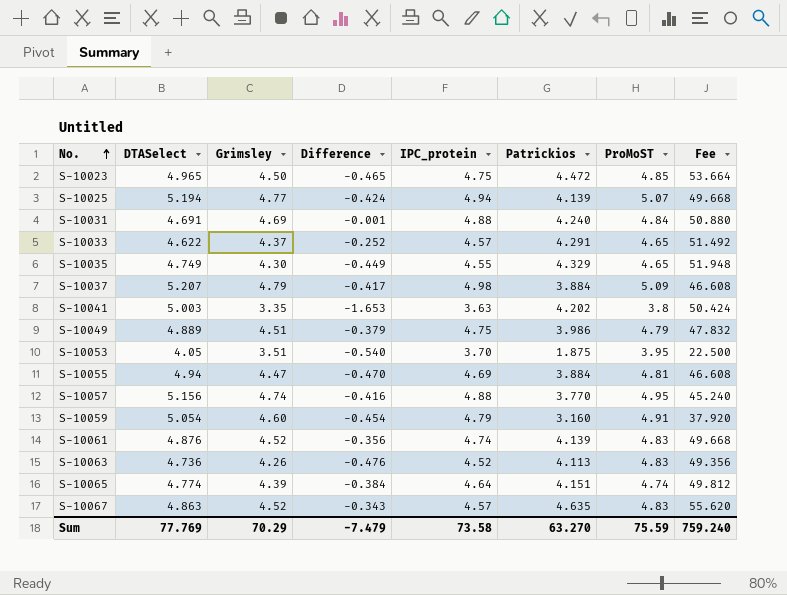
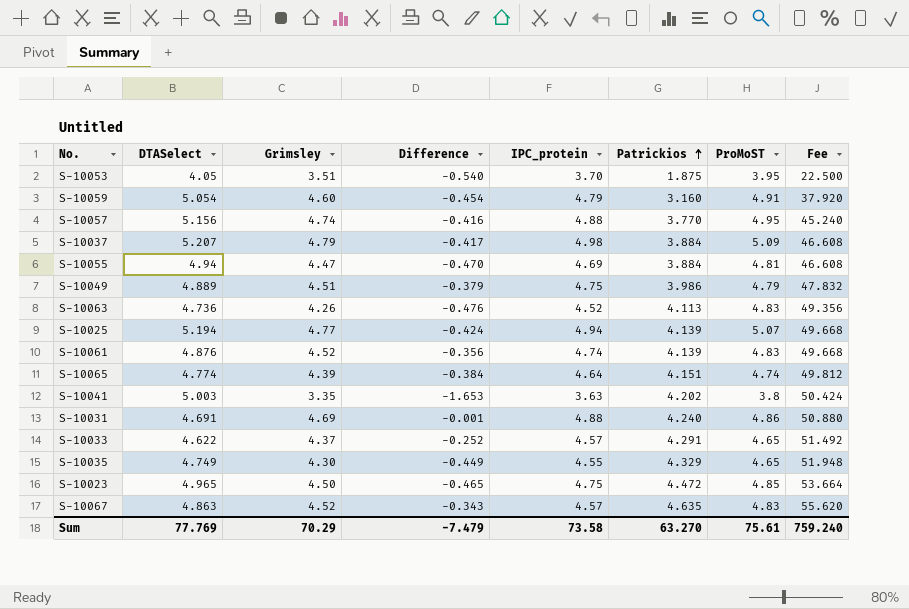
row order: No. ascending -> Patrickios ascending
S-10031 | ProMoST: 4.84 -> 4.86
Sum | ProMoST: 75.59 -> 75.61

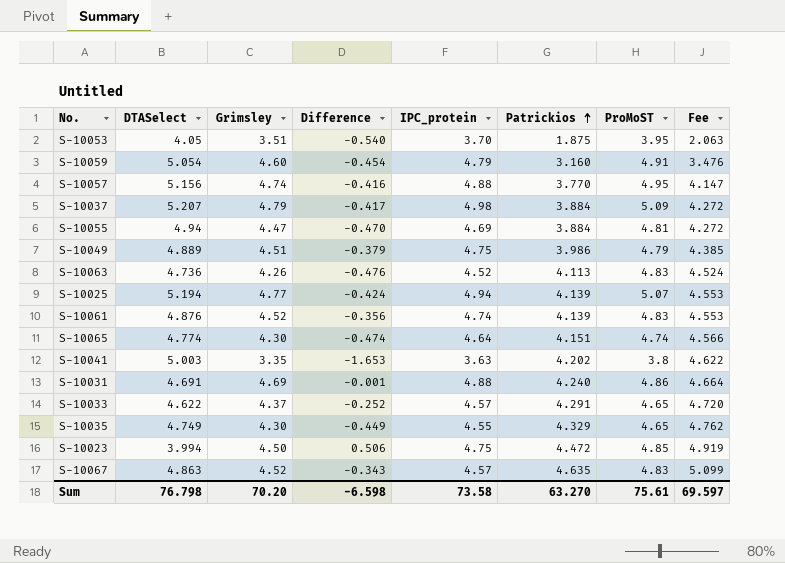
column Fee | formula: [Patrickios] * 12 -> [Patrickios] * 1.1
S-10065 | Grimsley: 4.39 -> 4.30
S-10065 | Difference: -0.384 -> -0.474
S-10023 | DTASelect: 4.965 -> 3.994
S-10023 | Difference: -0.465 -> 0.506
Sum | DTASelect: 77.769 -> 76.798
Sum | Grimsley: 70.29 -> 70.20
Sum | Difference: -7.479 -> -6.598
Sum | Fee: 759.240 -> 69.597

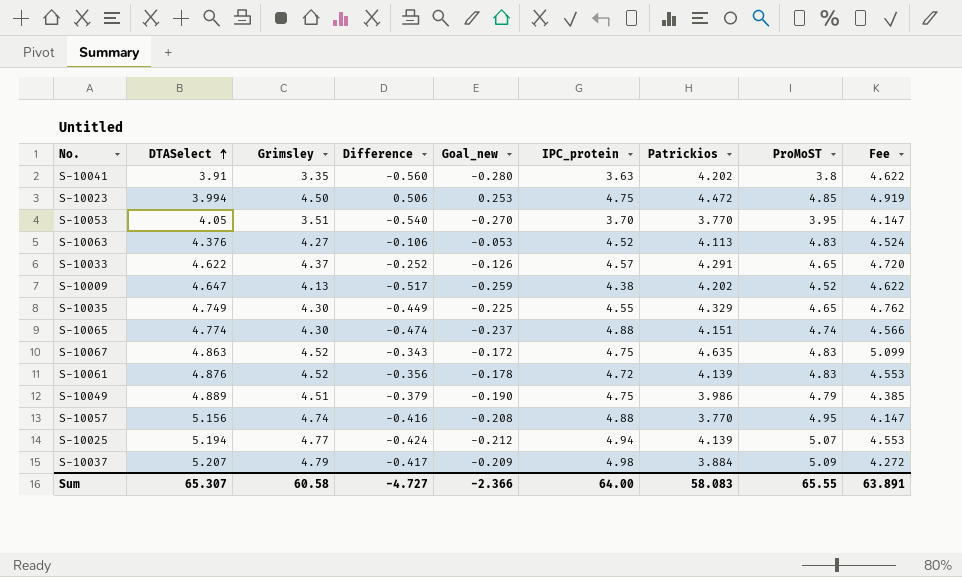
row order: Patrickios ascending -> DTASelect ascending
column Goal_new | formula: none -> [Difference] * 0.5
row S-10059: 5.054 | 4.60 | -0.454 | 4.79 | 3.160 | 4.91 | 3.476 -> none
row S-10055: 4.94 | 4.47 | -0.470 | 4.69 | 3.884 | 4.81 | 4.272 -> none
row S-10031: 4.691 | 4.69 | -0.001 | 4.88 | 4.240 | 4.86 | 4.664 -> none
S-10041 | DTASelect: 5.003 -> 3.91
S-10041 | Difference: -1.653 -> -0.560
S-10053 | Patrickios: 1.875 -> 3.770
S-10053 | Fee: 2.063 -> 4.147
S-10063 | DTASelect: 4.736 -> 4.376
S-10063 | Grimsley: 4.26 -> 4.27
S-10063 | Difference: -0.476 -> -0.106
row S-10009: none -> 4.647 | 4.13 | -0.517 | -0.259 | 4.38 | 4.202 | 4.52 | 4.622
S-10065 | IPC_protein: 4.64 -> 4.88
S-10067 | IPC_protein: 4.57 -> 4.75
S-10061 | IPC_protein: 4.74 -> 4.72
Sum | DTASelect: 76.798 -> 65.307
Sum | Grimsley: 70.20 -> 60.58
Sum | Difference: -6.598 -> -4.727
Sum | IPC_protein: 73.58 -> 64.00
Sum | Patrickios: 63.270 -> 58.083
Sum | ProMoST: 75.61 -> 65.55
Sum | Fee: 69.597 -> 63.891

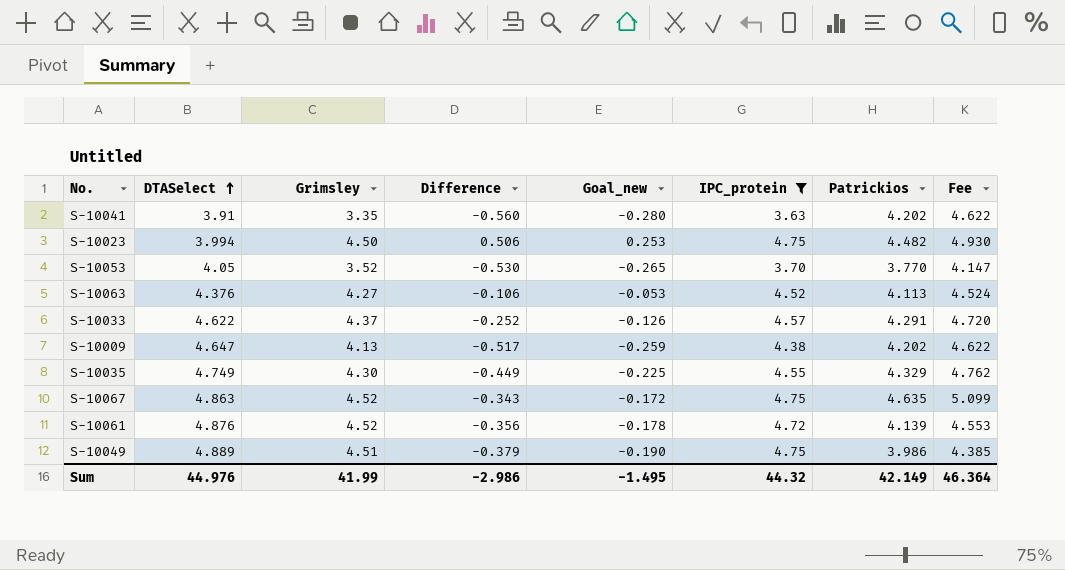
filter: none -> IPC_protein <= 4.75
column ProMoST | position: 8 -> none
S-10023 | Patrickios: 4.472 -> 4.482
S-10023 | Fee: 4.919 -> 4.930
S-10053 | Grimsley: 3.51 -> 3.52
S-10053 | Difference: -0.540 -> -0.530
S-10053 | Goal_new: -0.270 -> -0.265
Sum | DTASelect: 65.307 -> 44.976
Sum | Grimsley: 60.58 -> 41.99
Sum | Difference: -4.727 -> -2.986
Sum | Goal_new: -2.366 -> -1.495
Sum | IPC_protein: 64.00 -> 44.32
Sum | Patrickios: 58.083 -> 42.149
Sum | Fee: 63.891 -> 46.364

